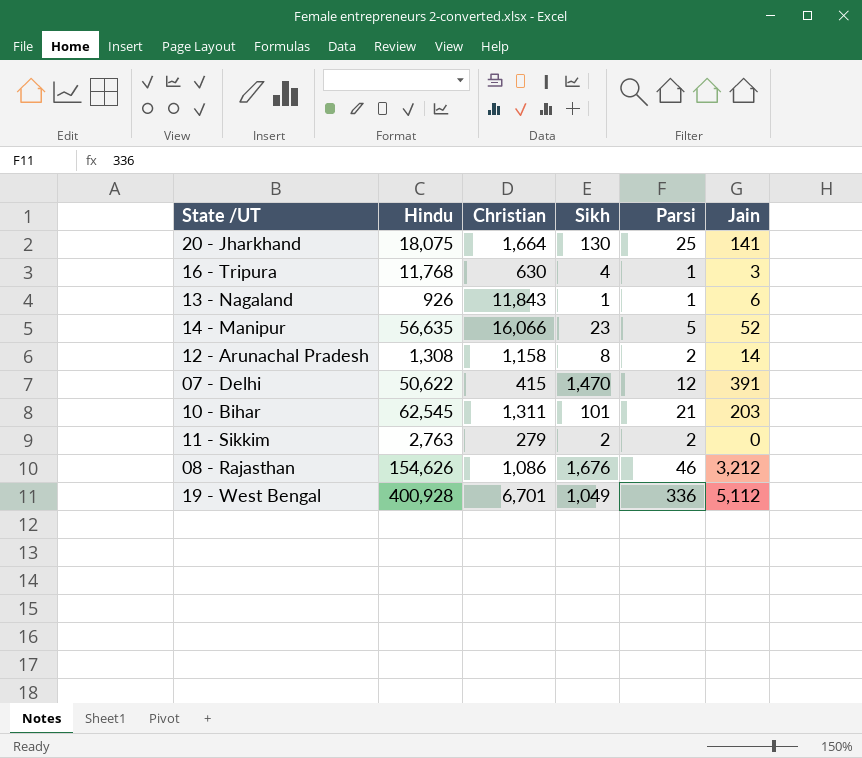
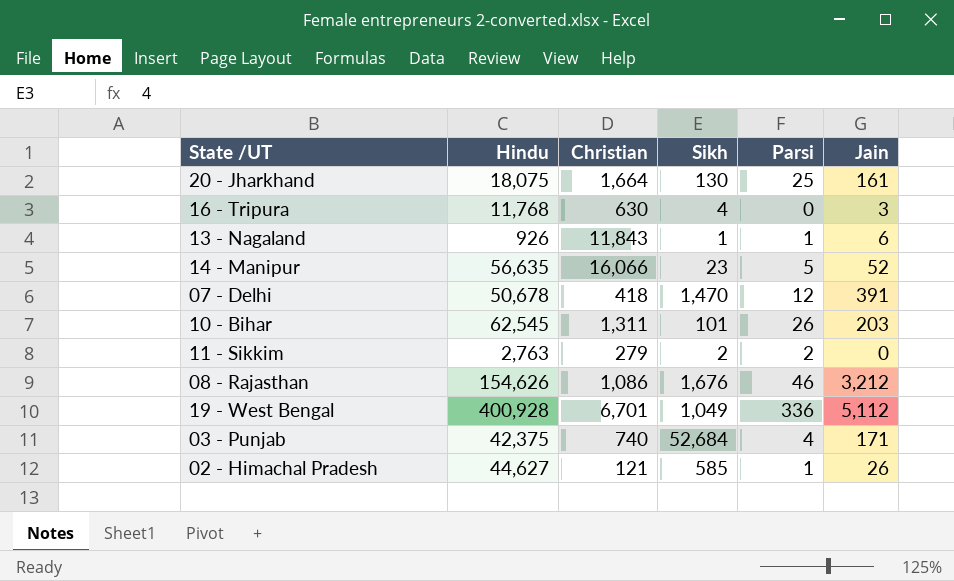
row 12 - Arunachal Pradesh: 1,308 | 1,158 | 8 | 2 | 14 -> none
20 - Jharkhand | Jain: 141 -> 161
16 - Tripura | Parsi: 1 -> 0
07 - Delhi | Hindu: 50,622 -> 50,678
07 - Delhi | Christian: 415 -> 418
10 - Bihar | Parsi: 21 -> 26
row 03 - Punjab: none -> 42,375 | 740 | 52,684 | 4 | 171
row 02 - Himachal Pradesh: none -> 44,627 | 121 | 585 | 1 | 26

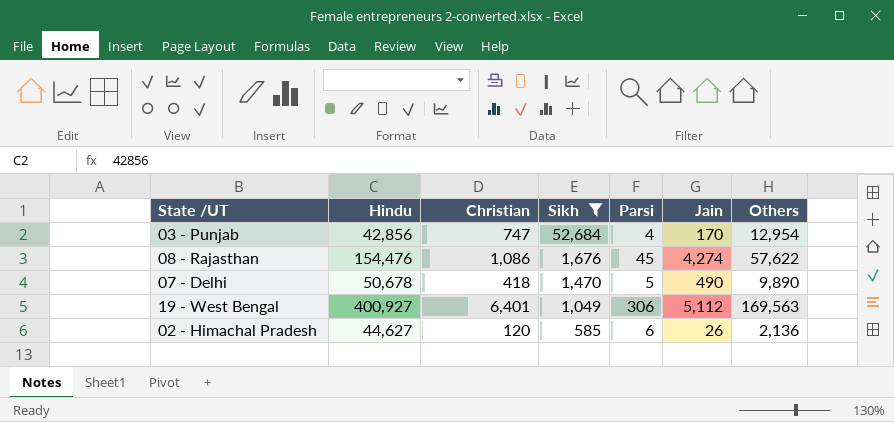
filter: none -> Sikh >= 585
row order: none -> Sikh descending
column Others | position: none -> 7
03 - Punjab | Hindu: 42,375 -> 42,856
03 - Punjab | Christian: 740 -> 747
03 - Punjab | Jain: 171 -> 170
08 - Rajasthan | Hindu: 154,626 -> 154,476
08 - Rajasthan | Parsi: 46 -> 45
08 - Rajasthan | Jain: 3,212 -> 4,274
07 - Delhi | Parsi: 12 -> 5
07 - Delhi | Jain: 391 -> 490
19 - West Bengal | Hindu: 400,928 -> 400,927
19 - West Bengal | Christian: 6,701 -> 6,401
19 - West Bengal | Parsi: 336 -> 306
02 - Himachal Pradesh | Christian: 121 -> 120
02 - Himachal Pradesh | Parsi: 1 -> 6

